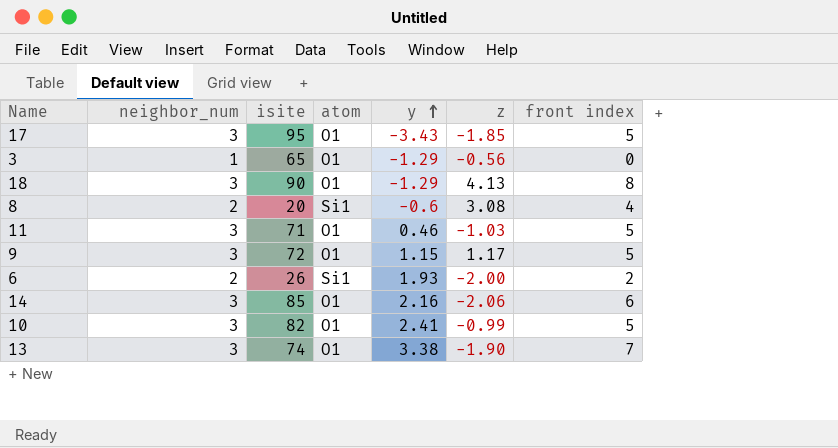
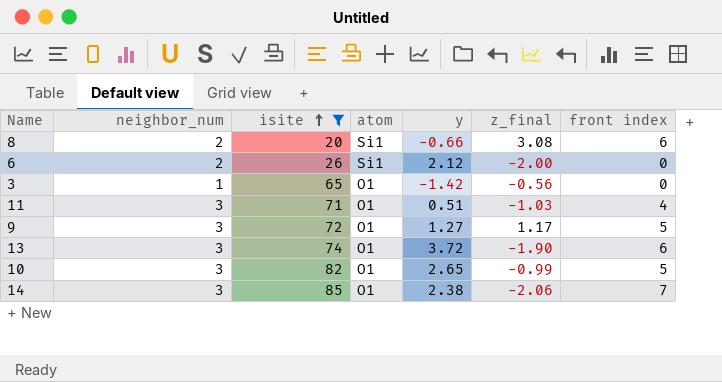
filter: none -> isite <= 85
row order: y ascending -> isite ascending
column name: z -> z_final
8 | y: -0.6 -> -0.66
8 | front index: 4 -> 6
6 | y: 1.93 -> 2.12
6 | front index: 2 -> 0
3 | y: -1.29 -> -1.42
11 | y: 0.46 -> 0.51
11 | front index: 5 -> 4
9 | y: 1.15 -> 1.27
13 | y: 3.38 -> 3.72
13 | front index: 7 -> 6
10 | y: 2.41 -> 2.65
14 | y: 2.16 -> 2.38
14 | front index: 6 -> 7

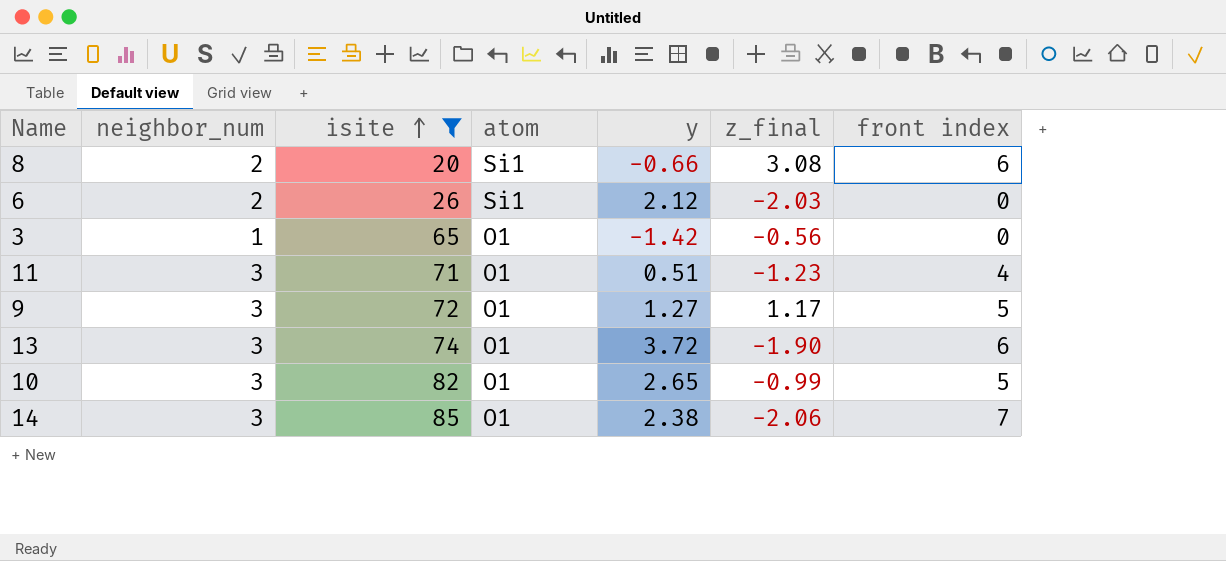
6 | z_final: -2.00 -> -2.03
11 | z_final: -1.03 -> -1.23

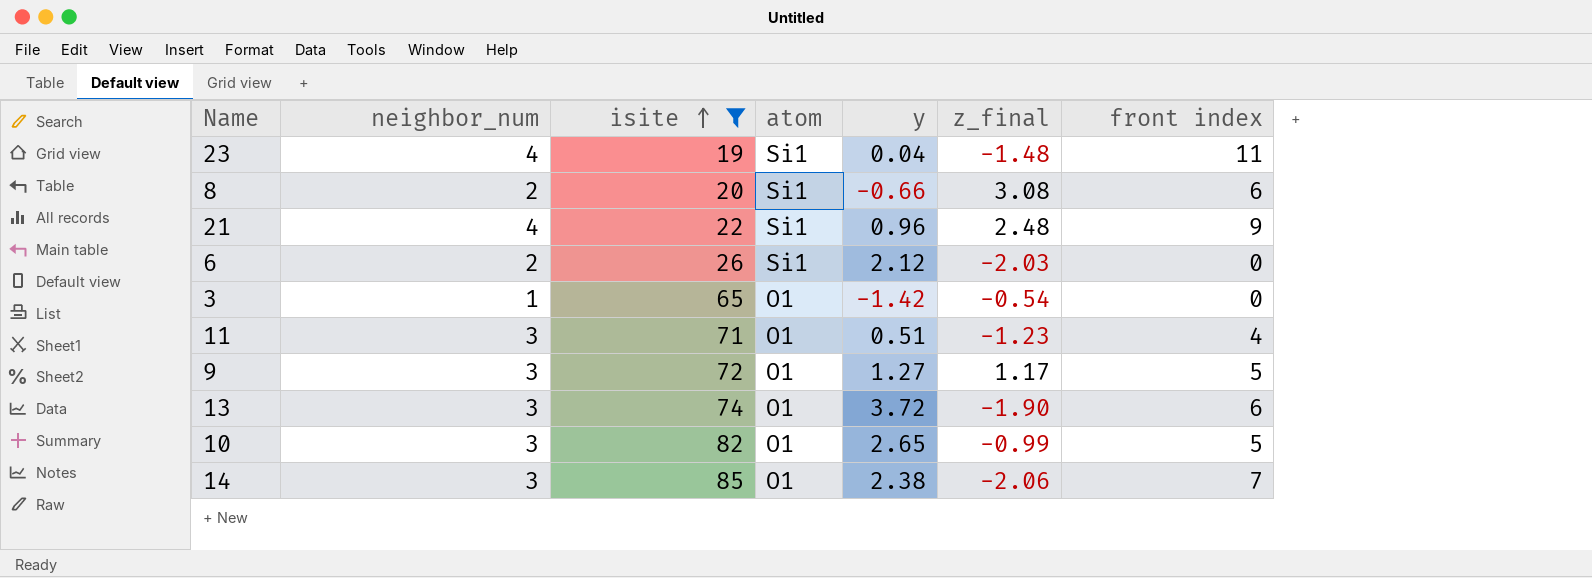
row 23: none -> 4 | 19 | Si1 | 0.04 | -1.48 | 11
row 21: none -> 4 | 22 | Si1 | 0.96 | 2.48 | 9
3 | z_final: -0.56 -> -0.54

